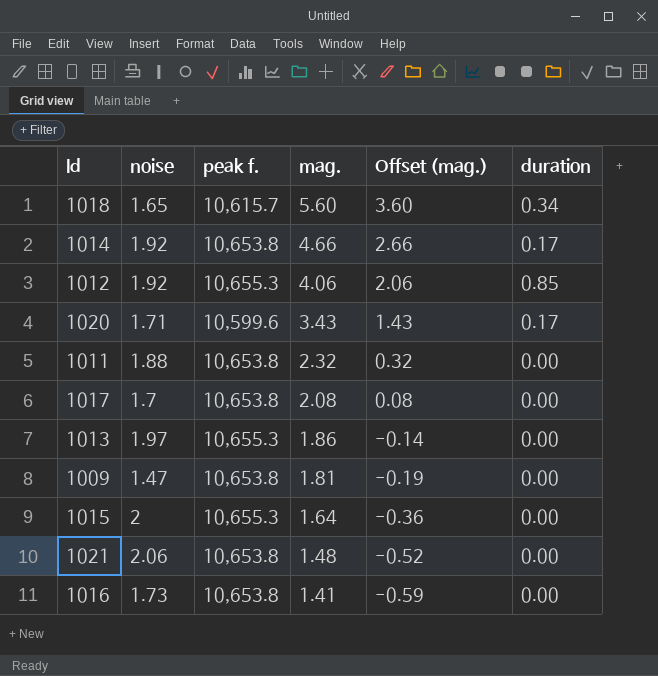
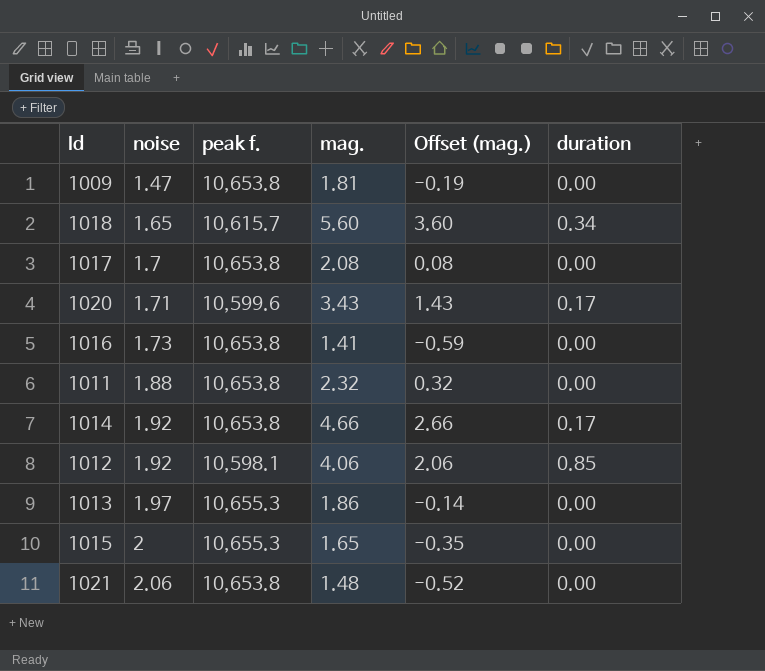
row order: mag. descending -> noise ascending
1012 | peak f.: 10,655.3 -> 10,598.1
1015 | mag.: 1.64 -> 1.65
1015 | Offset (mag.): -0.36 -> -0.35

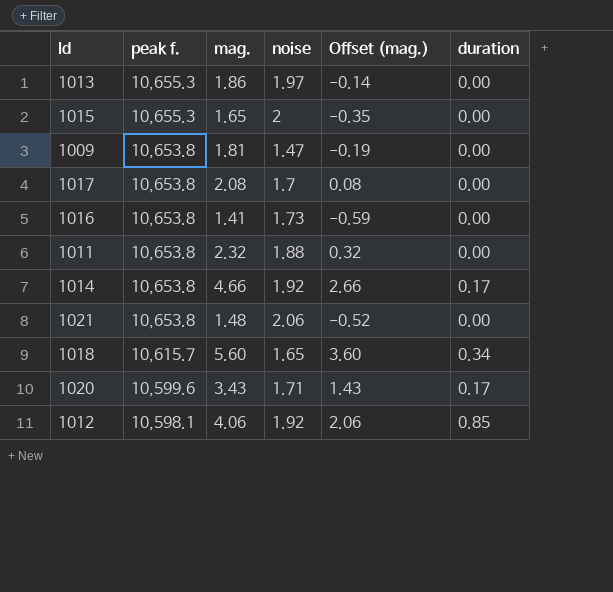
row order: noise ascending -> peak f. descending
column noise | position: 2 -> 4

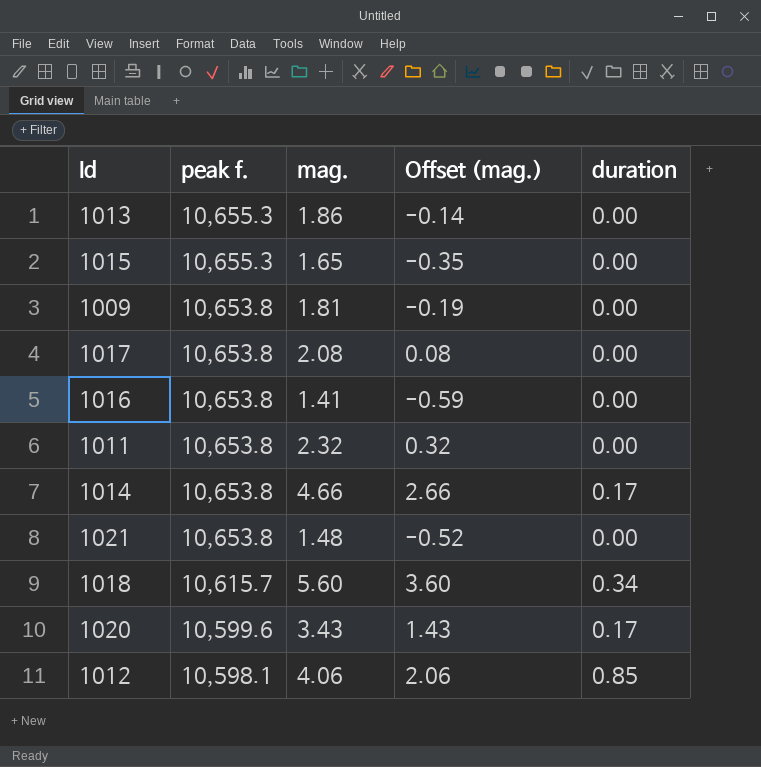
column noise | position: 4 -> none

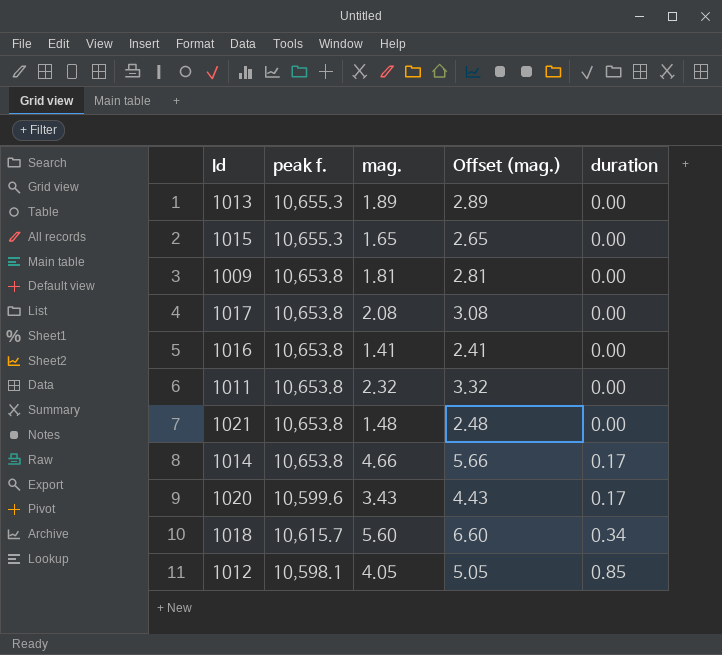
row order: peak f. descending -> duration ascending
column Offset (mag.) | formula: [mag.] - 2 -> [mag.] + 1
1013 | mag.: 1.86 -> 1.89
1012 | mag.: 4.06 -> 4.05

